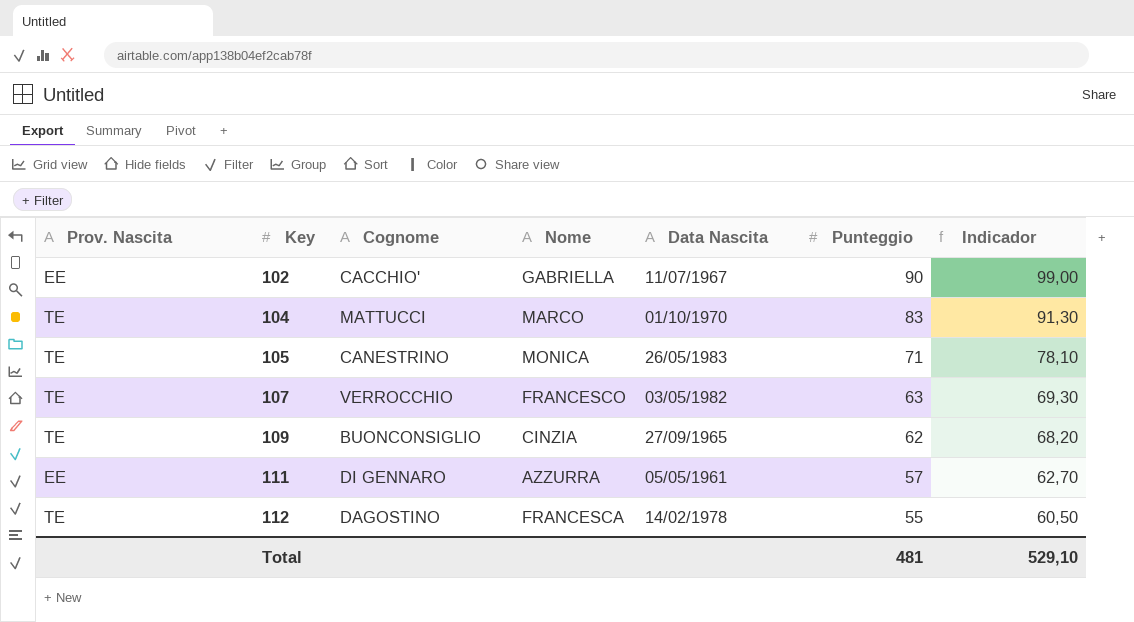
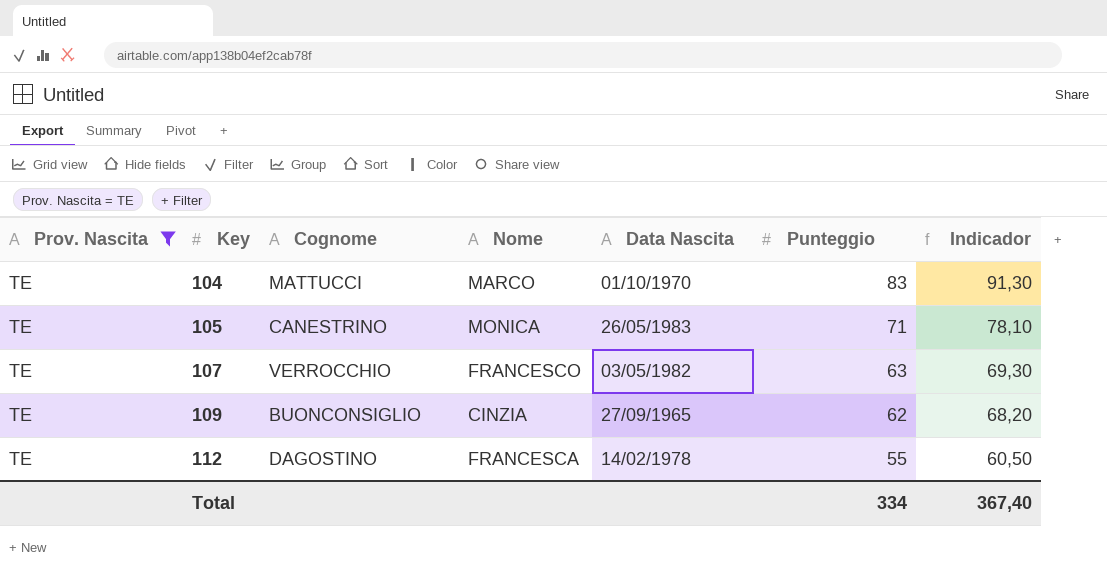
filter: none -> Prov. Nascita = TE
Total | Punteggio: 481 -> 334
Total | Indicador: 529,10 -> 367,40

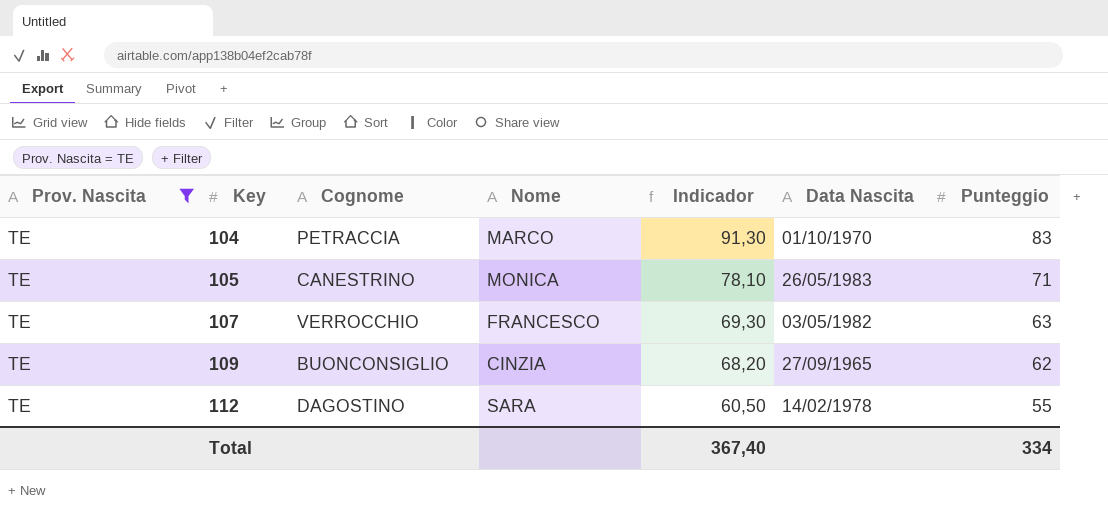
column Indicador | position: 7 -> 5
104 | Cognome: MATTUCCI -> PETRACCIA
112 | Nome: FRANCESCA -> SARA

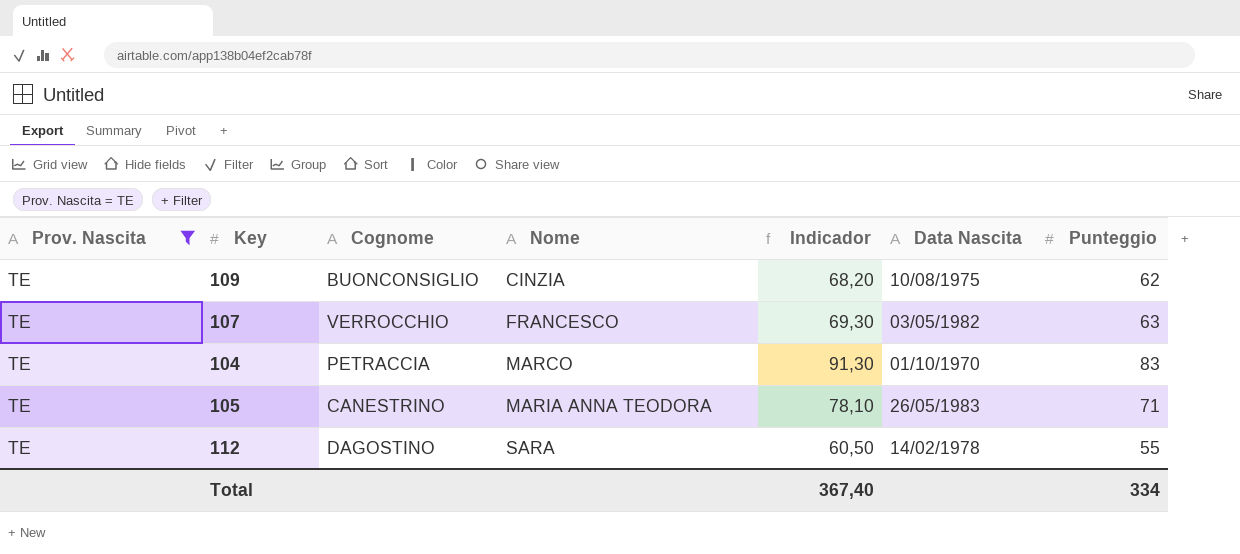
row order: Key ascending -> Nome ascending
109 | Data Nascita: 27/09/1965 -> 10/08/1975
105 | Nome: MONICA -> MARIA ANNA TEODORA

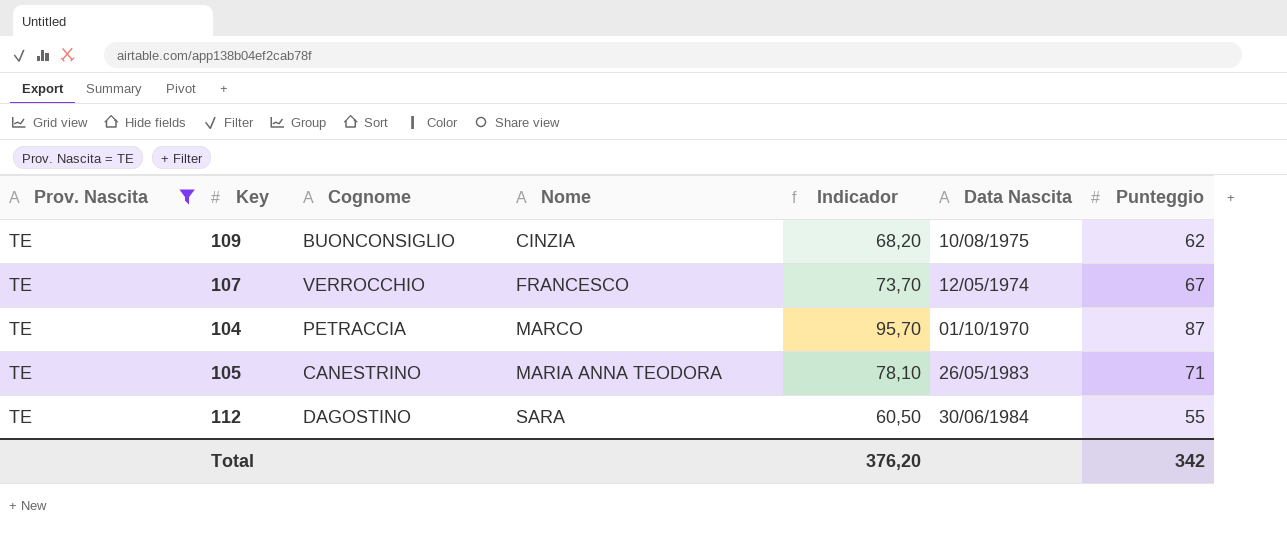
107 | Indicador: 69,30 -> 73,70
107 | Data Nascita: 03/05/1982 -> 12/05/1974
107 | Punteggio: 63 -> 67
104 | Indicador: 91,30 -> 95,70
104 | Punteggio: 83 -> 87
112 | Data Nascita: 14/02/1978 -> 30/06/1984
Total | Indicador: 367,40 -> 376,20
Total | Punteggio: 334 -> 342

